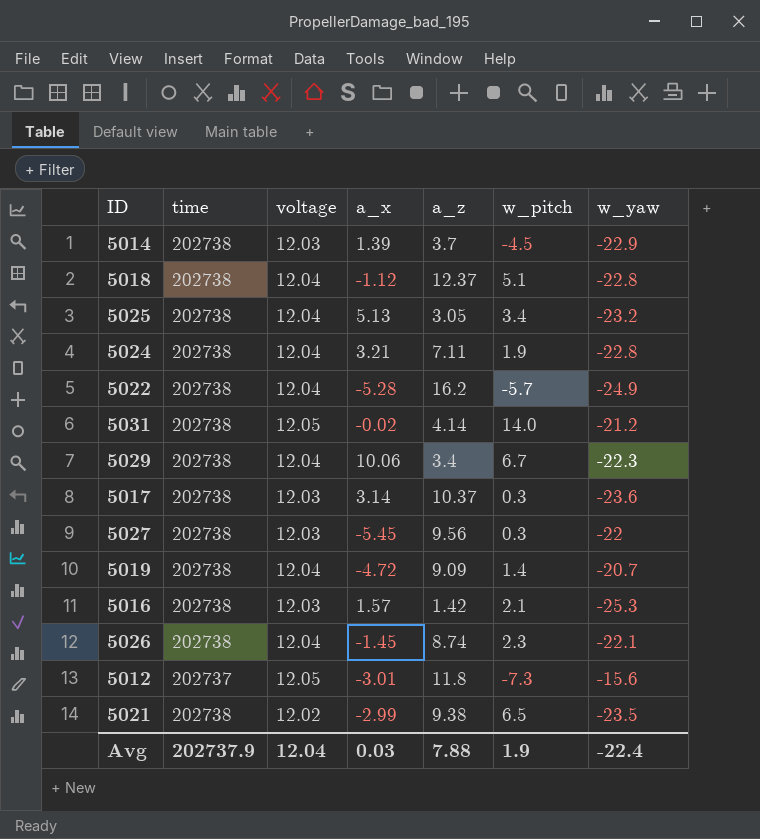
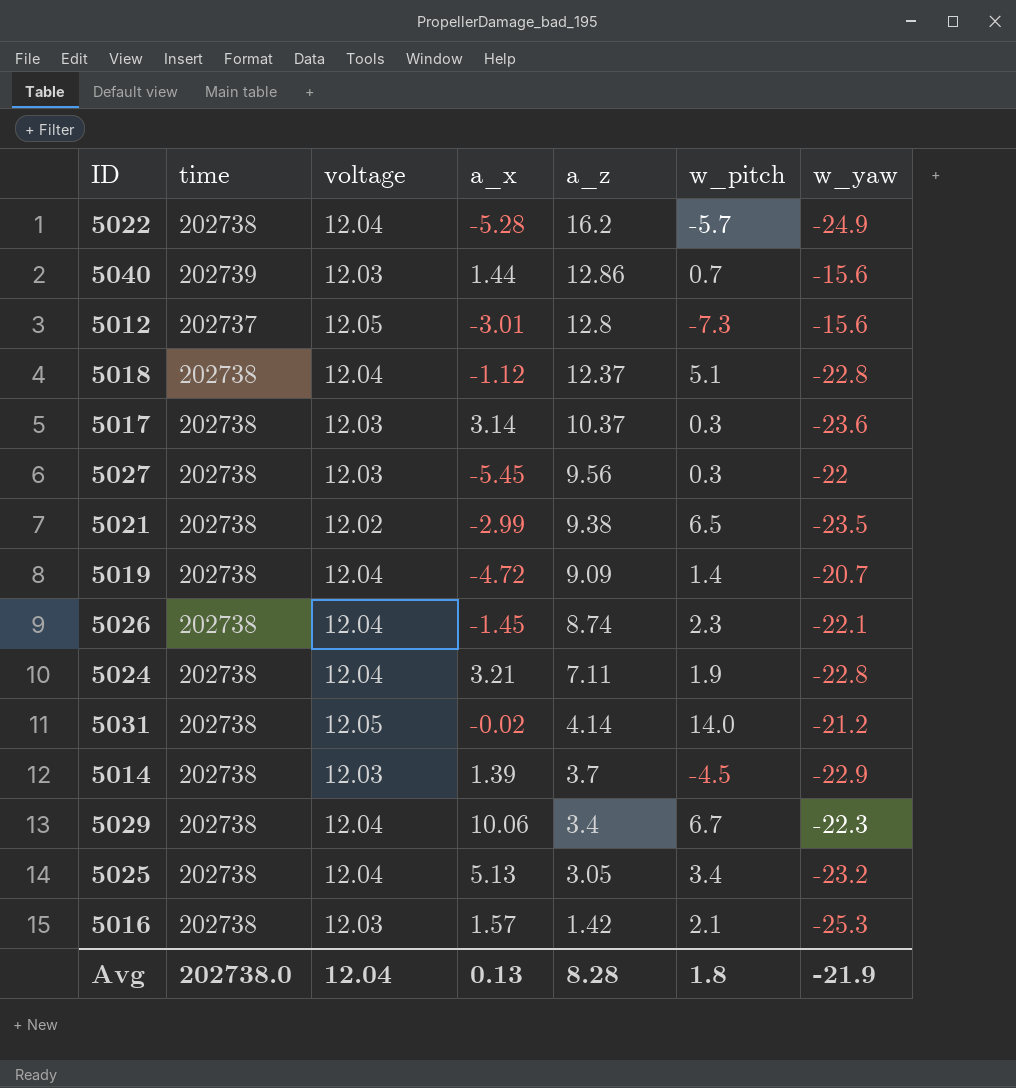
row order: none -> a_z descending
row 5040: none -> 202739 | 12.03 | 1.44 | 12.86 | 0.7 | -15.6
5012 | a_z: 11.8 -> 12.8
Avg | time: 202737.9 -> 202738.0
Avg | a_x: 0.03 -> 0.13
Avg | a_z: 7.88 -> 8.28
Avg | w_pitch: 1.9 -> 1.8
Avg | w_yaw: -22.4 -> -21.9

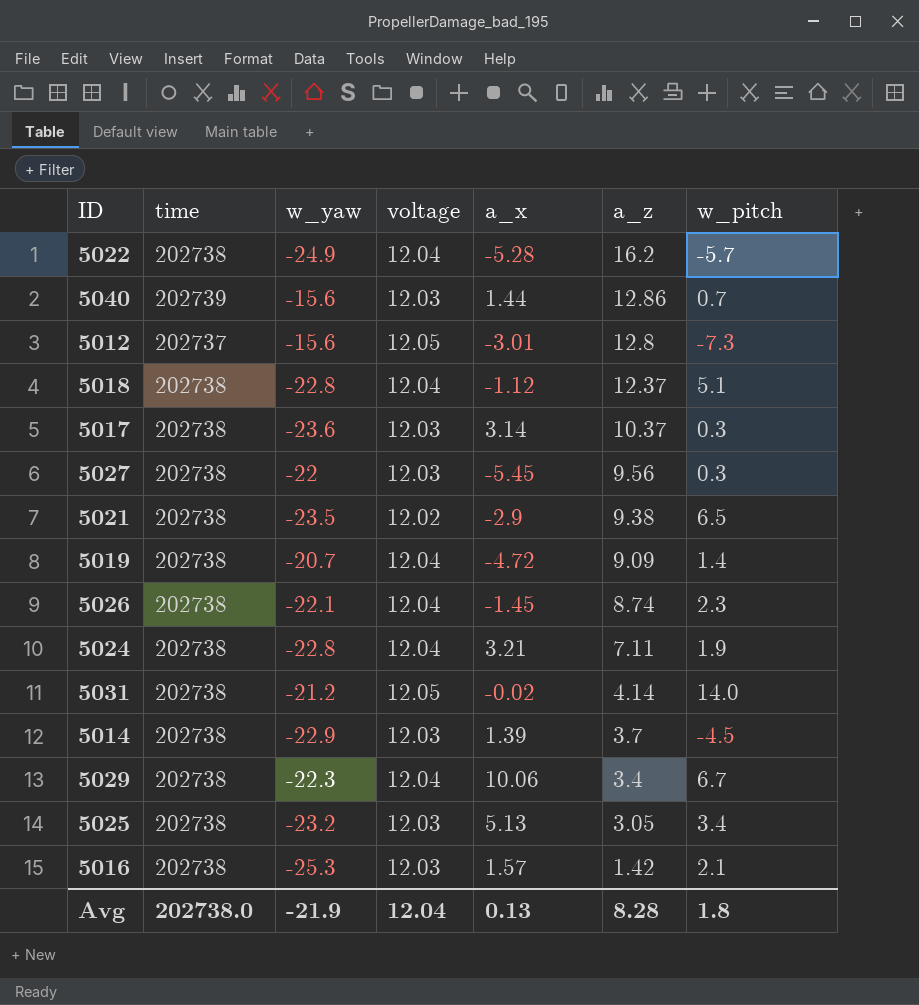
column w_yaw | position: 7 -> 3
5021 | a_x: -2.99 -> -2.9
5025 | voltage: 12.04 -> 12.03

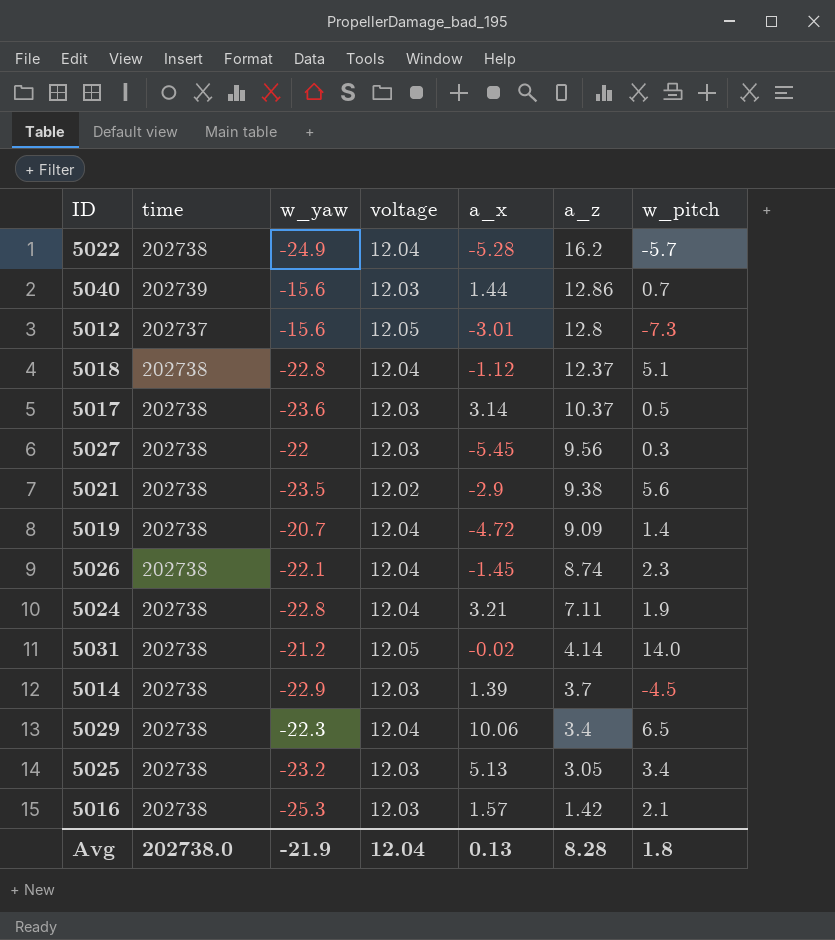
5017 | w_pitch: 0.3 -> 0.5
5021 | w_pitch: 6.5 -> 5.6
5029 | w_pitch: 6.7 -> 6.5

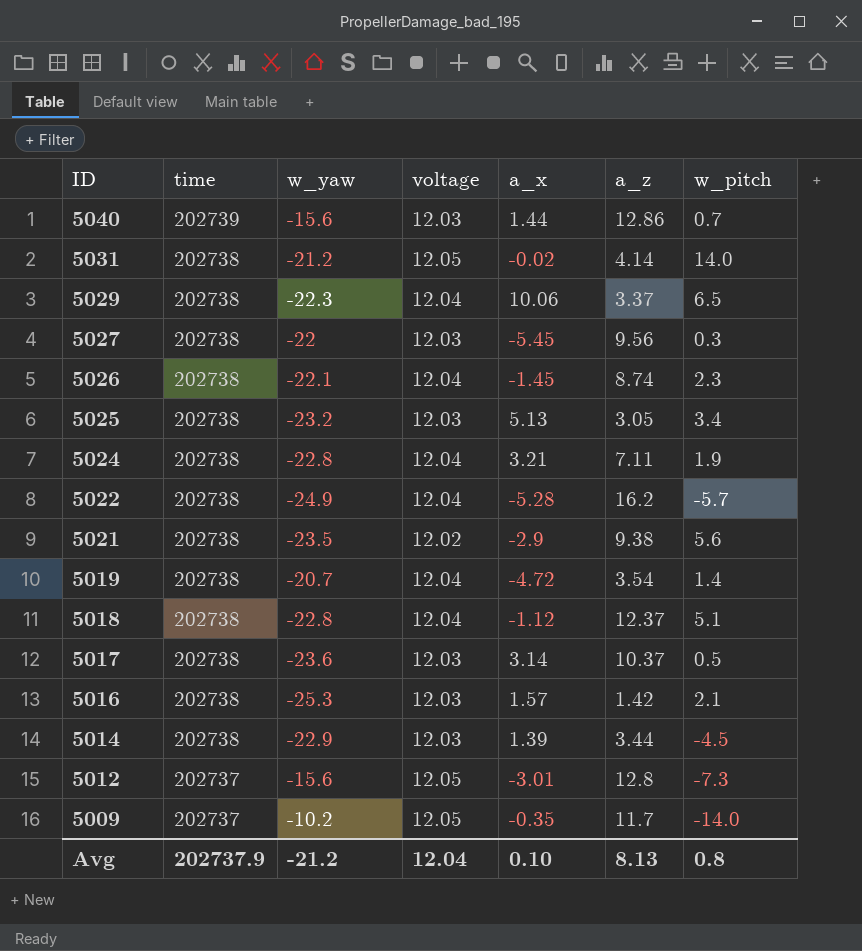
row order: a_z descending -> ID descending
5029 | a_z: 3.4 -> 3.37
5019 | a_z: 9.09 -> 3.54
5014 | a_z: 3.7 -> 3.44
row 5009: none -> 202737 | -10.2 | 12.05 | -0.35 | 11.7 | -14.0
Avg | time: 202738.0 -> 202737.9
Avg | w_yaw: -21.9 -> -21.2
Avg | a_x: 0.13 -> 0.10
Avg | a_z: 8.28 -> 8.13
Avg | w_pitch: 1.8 -> 0.8

